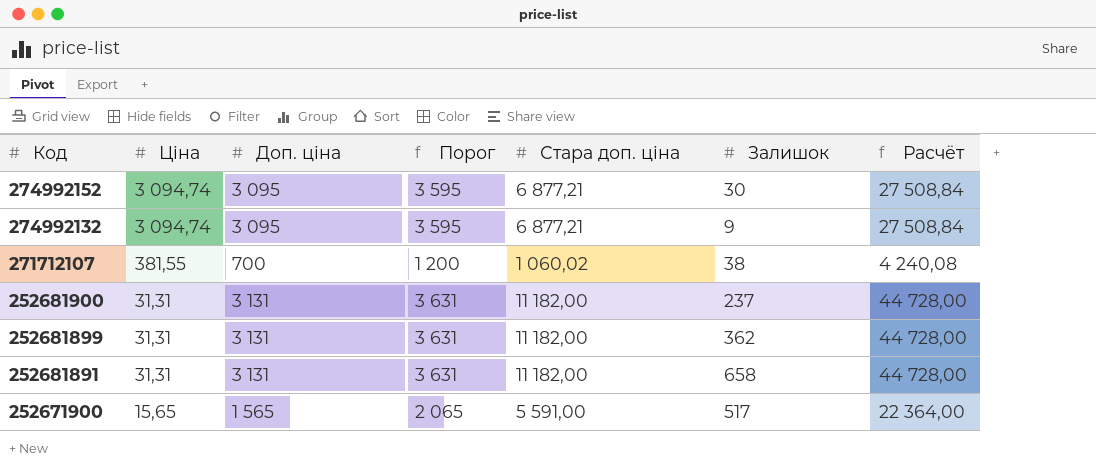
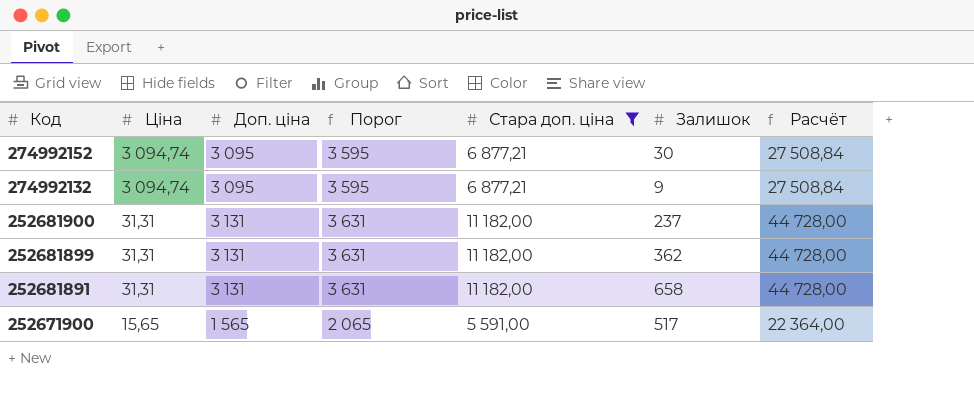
filter: none -> Стара доп. ціна != 1 060,02

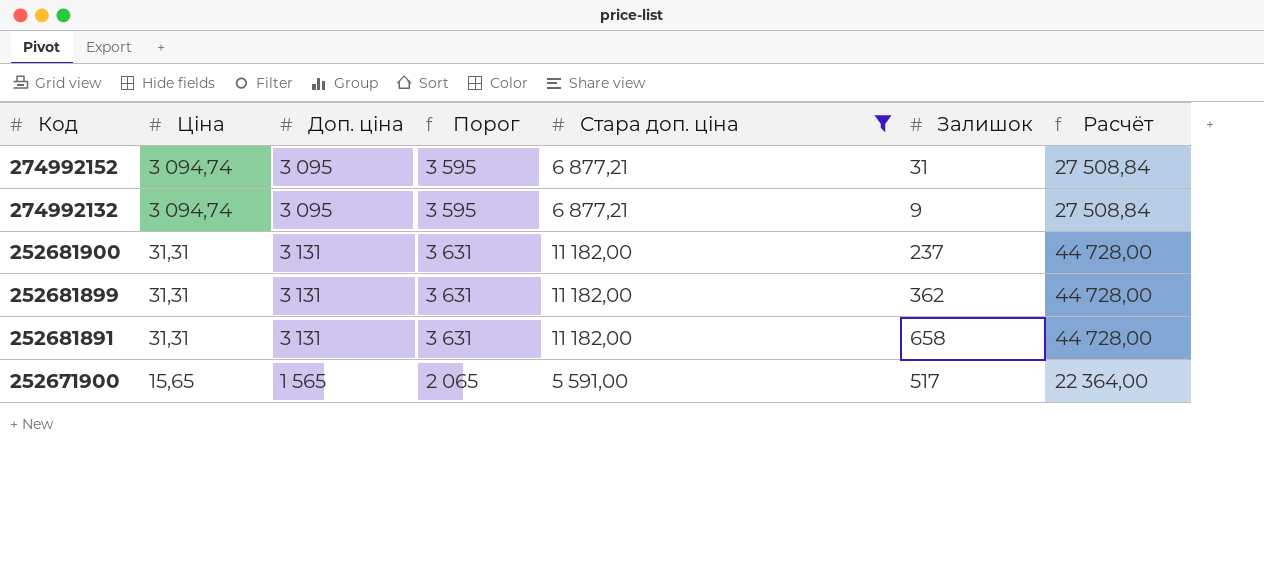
274992152 | Залишок: 30 -> 31

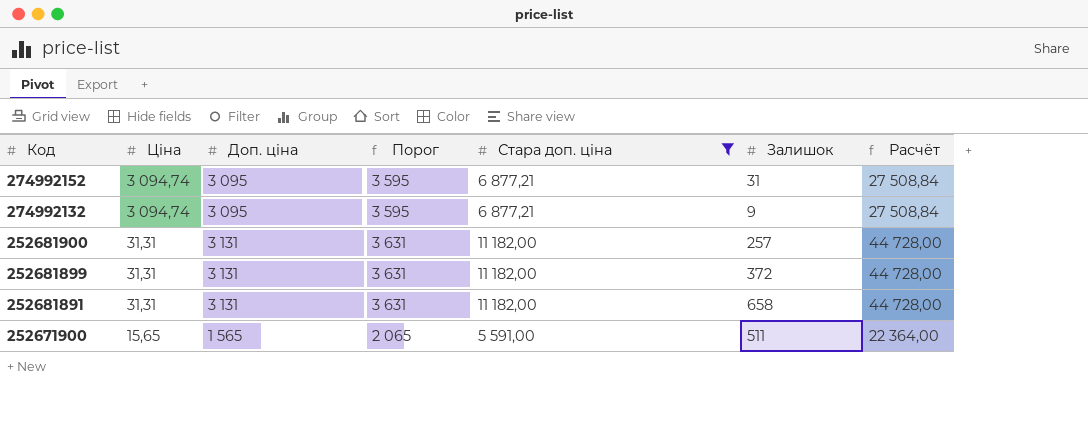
252681900 | Залишок: 237 -> 257
252681899 | Залишок: 362 -> 372
252671900 | Залишок: 517 -> 511

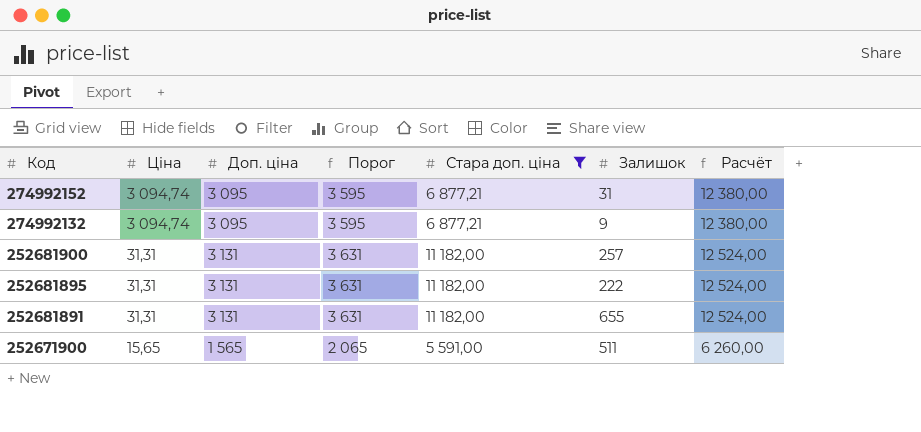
column Расчёт | formula: [Стара доп. ціна] * 4 -> [Доп. ціна] * 4
row 252681899: 31,31 | 3 131 | 3 631 | 11 182,00 | 372 | 44 728,00 -> none
row 252681895: none -> 31,31 | 3 131 | 3 631 | 11 182,00 | 222 | 12 524,00
252681891 | Залишок: 658 -> 655

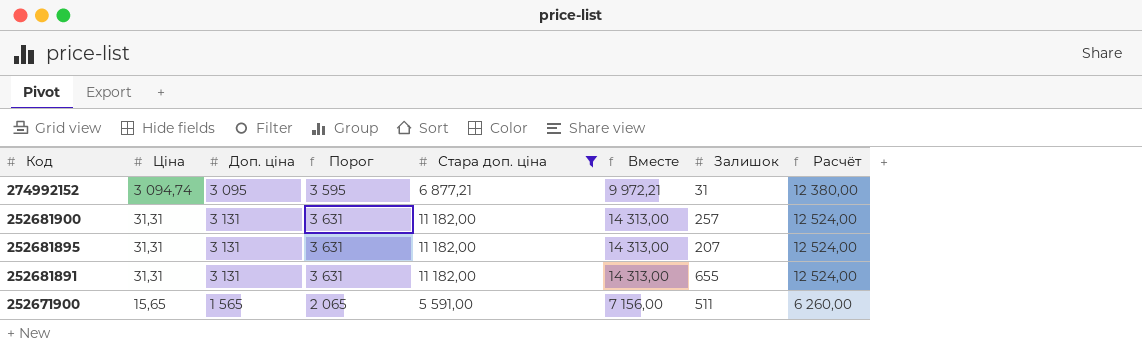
column Вместе | formula: none -> [Доп. ціна] + [Стара доп. ціна]
row 274992132: 3 094,74 | 3 095 | 3 595 | 6 877,21 | 9 | 12 380,00 -> none
252681895 | Залишок: 222 -> 207

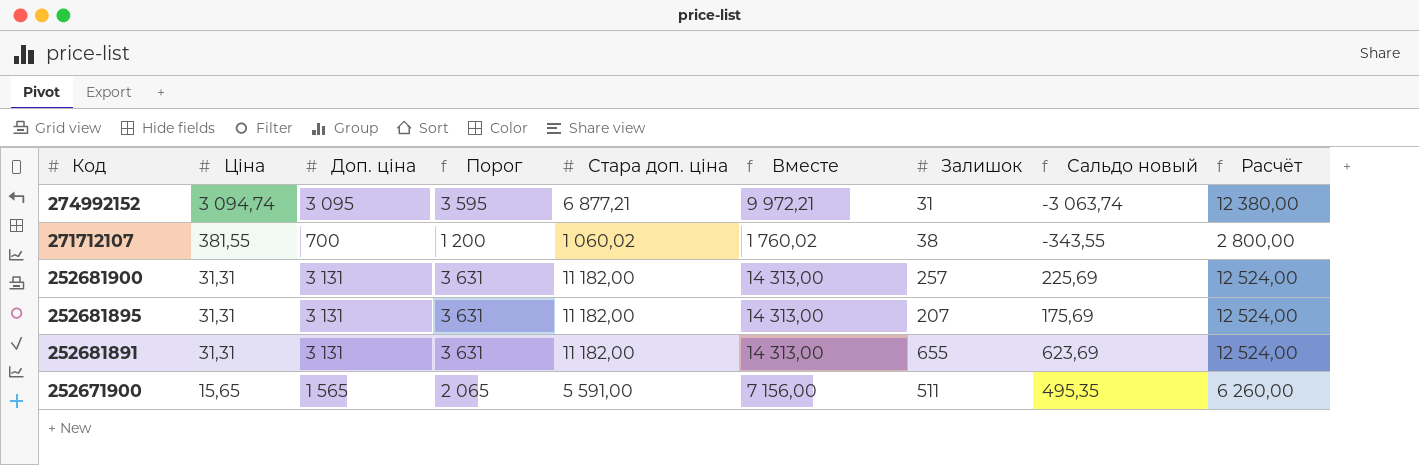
filter: Стара доп. ціна != 1 060,02 -> none
column Сальдо новый | formula: none -> [Залишок] - [Ціна]

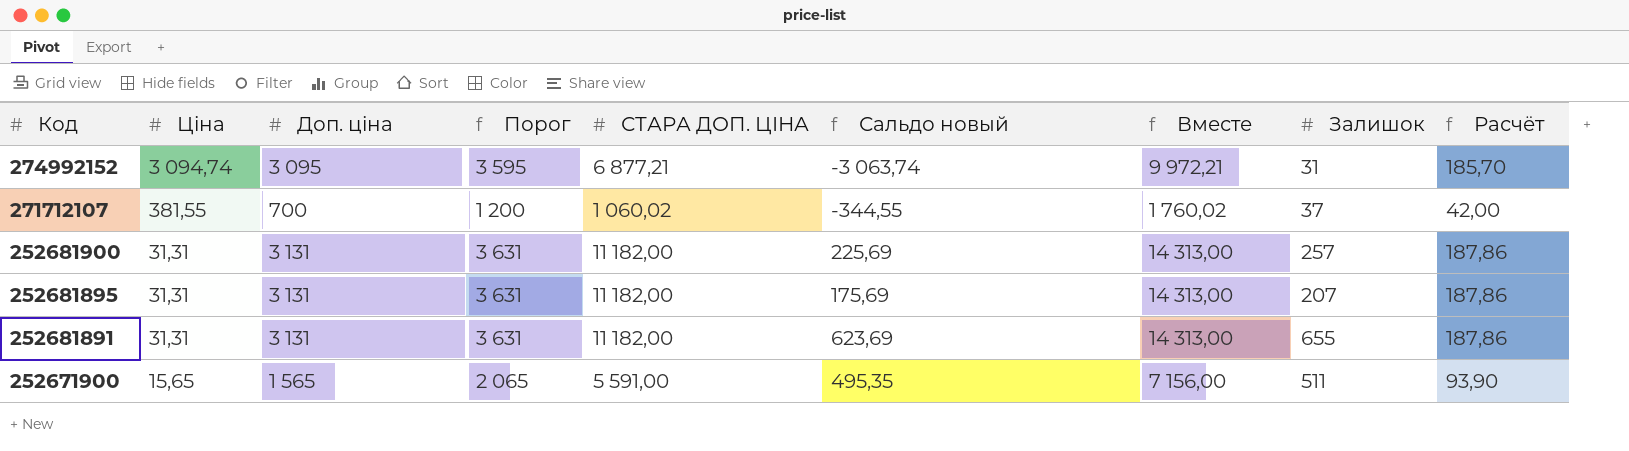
column name: Стара доп. ціна -> СТАРА ДОП. ЦІНА
column Сальдо новый | position: 8 -> 6
column Расчёт | formula: [Доп. ціна] * 4 -> [Доп. ціна] * 0,06
271712107 | Сальдо новый: -343,55 -> -344,55
271712107 | Залишок: 38 -> 37

